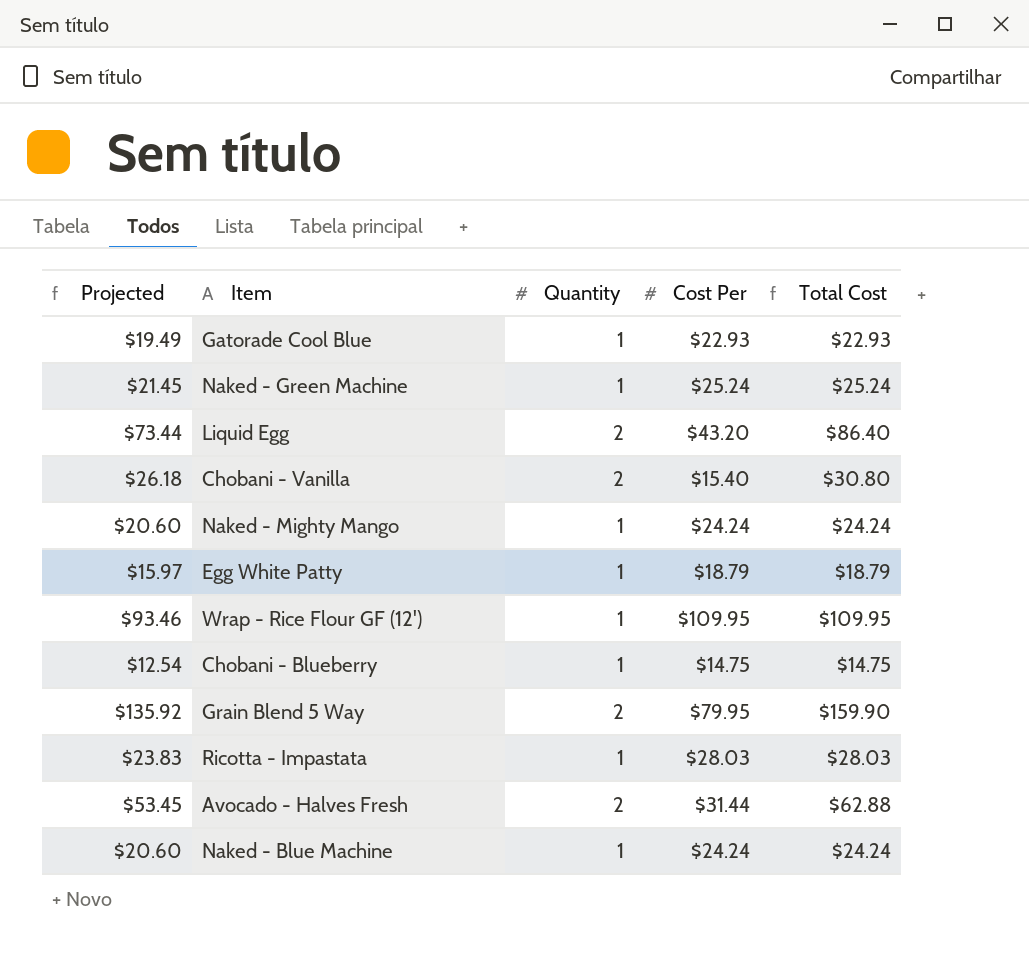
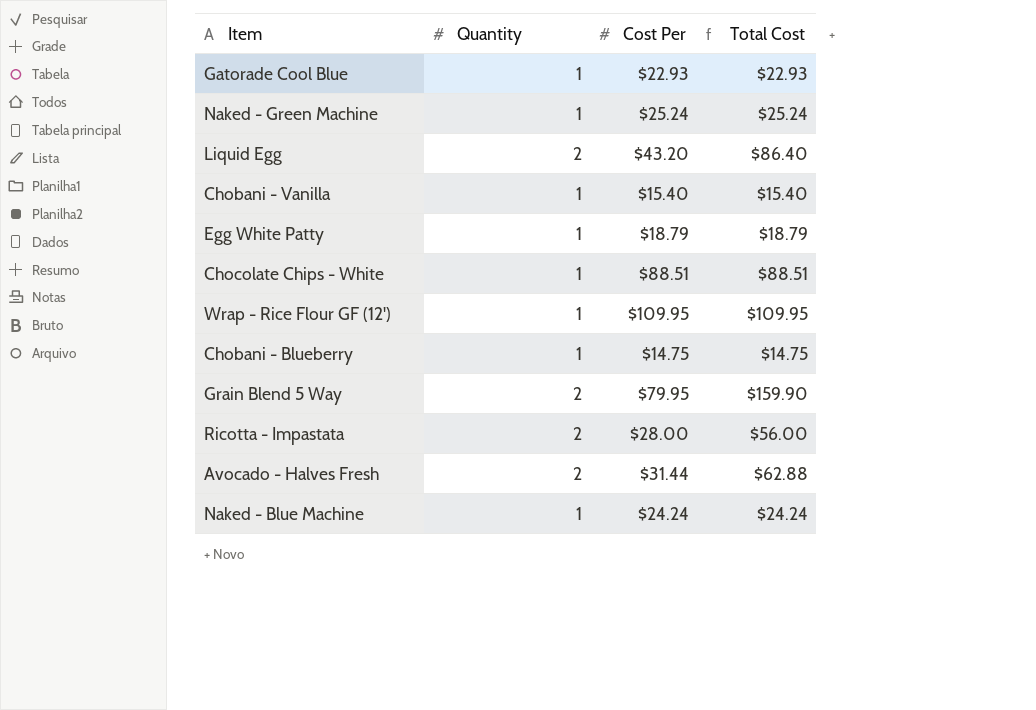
column Projected | formula: [Total Cost] * 0.85 -> none
row Naked - Mighty Mango: $20.60 | 1 | $24.24 | $24.24 -> none
Chobani - Vanilla | Quantity: 2 -> 1
Chobani - Vanilla | Total Cost: $30.80 -> $15.40
row Chocolate Chips - White: none -> 1 | $88.51 | $88.51
Ricotta - Impastata | Quantity: 1 -> 2
Ricotta - Impastata | Cost Per: $28.03 -> $28.00
Ricotta - Impastata | Total Cost: $28.03 -> $56.00

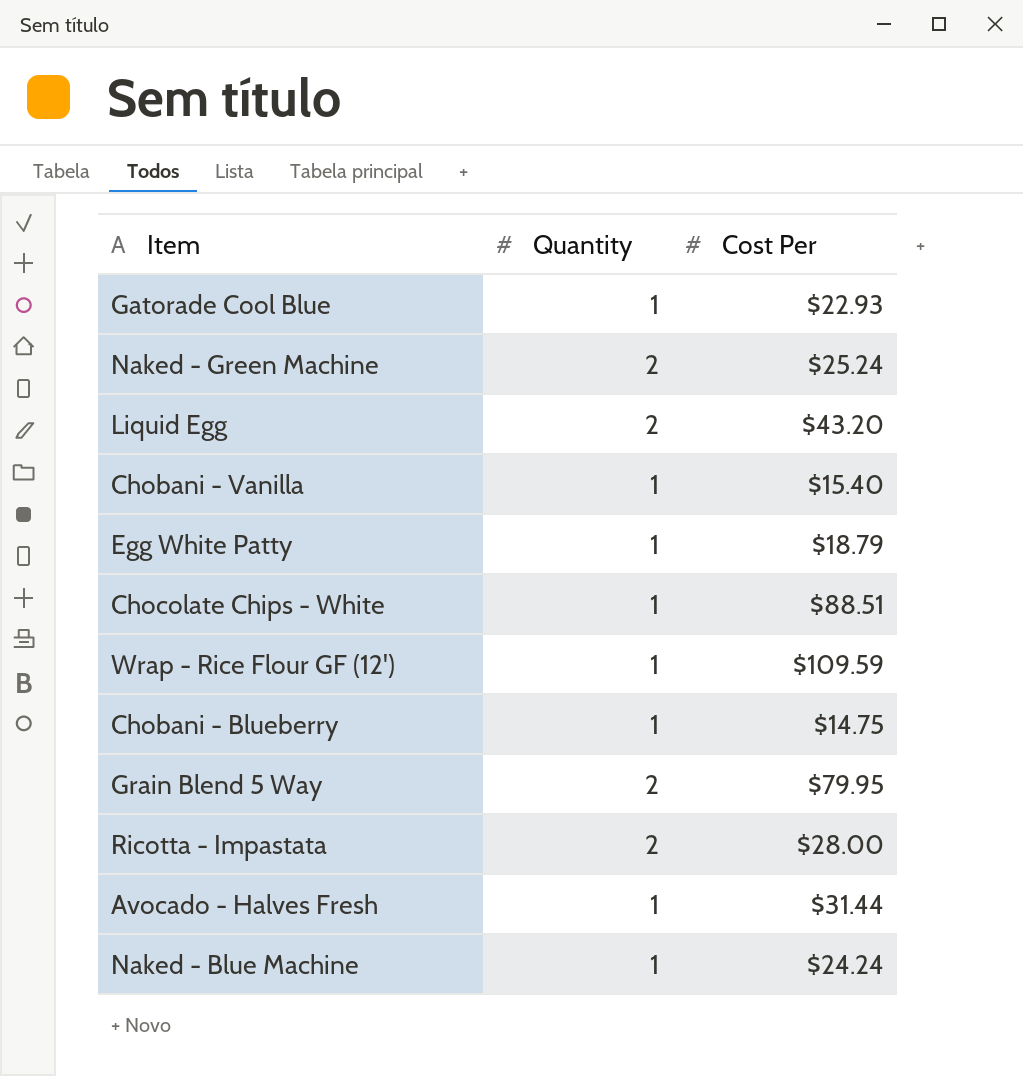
column Total Cost | formula: [Quantity] * [Cost Per] -> none
Naked - Green Machine | Quantity: 1 -> 2
Wrap - Rice Flour GF (12') | Cost Per: $109.95 -> $109.59
Avocado - Halves Fresh | Quantity: 2 -> 1

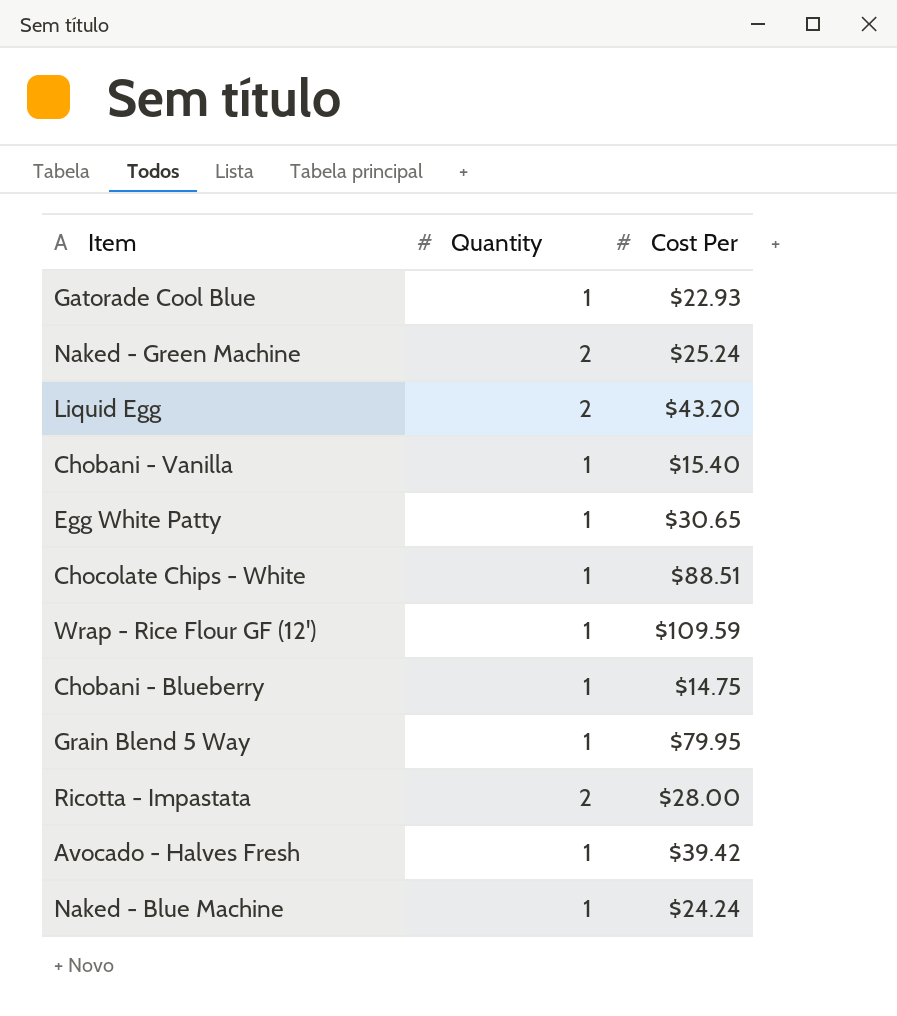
Egg White Patty | Cost Per: $18.79 -> $30.65
Grain Blend 5 Way | Quantity: 2 -> 1
Avocado - Halves Fresh | Cost Per: $31.44 -> $39.42

